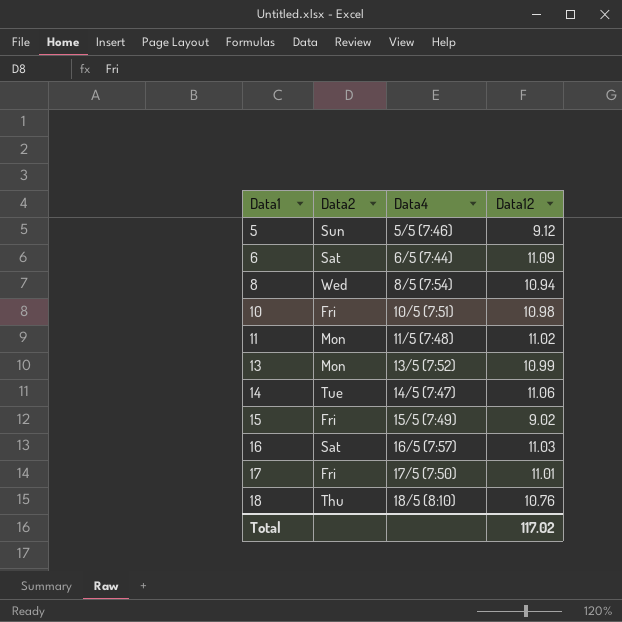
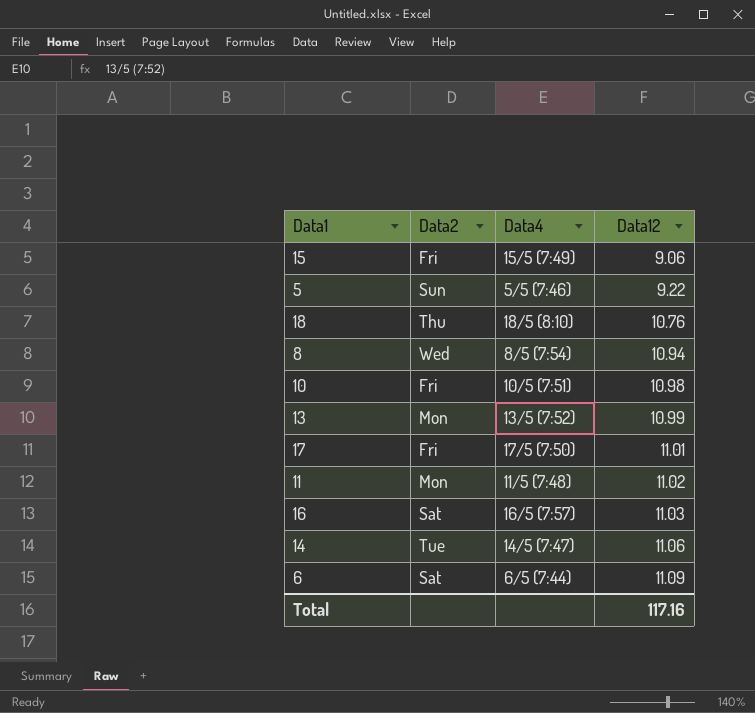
row order: Data1 ascending -> Data12 ascending
15 | Data12: 9.02 -> 9.06
5 | Data12: 9.12 -> 9.22
Total | Data12: 117.02 -> 117.16

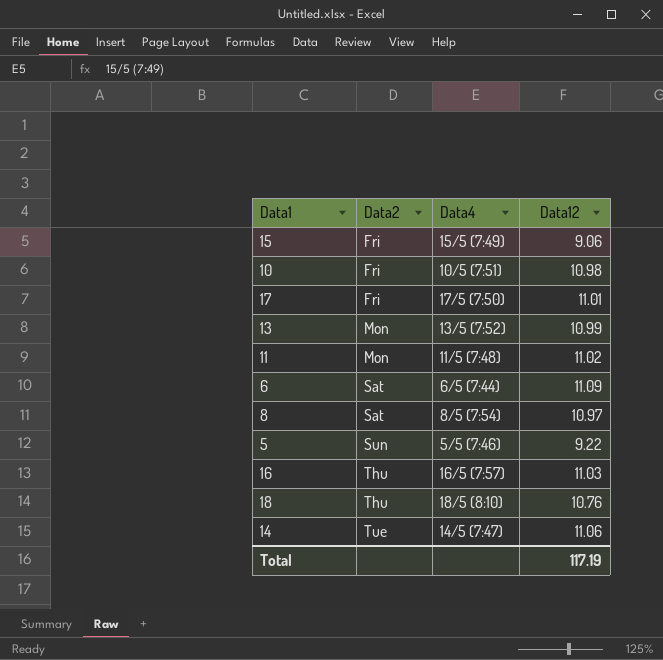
row order: Data12 ascending -> Data2 ascending
8 | Data2: Wed -> Sat
8 | Data12: 10.94 -> 10.97
16 | Data2: Sat -> Thu
Total | Data12: 117.16 -> 117.19

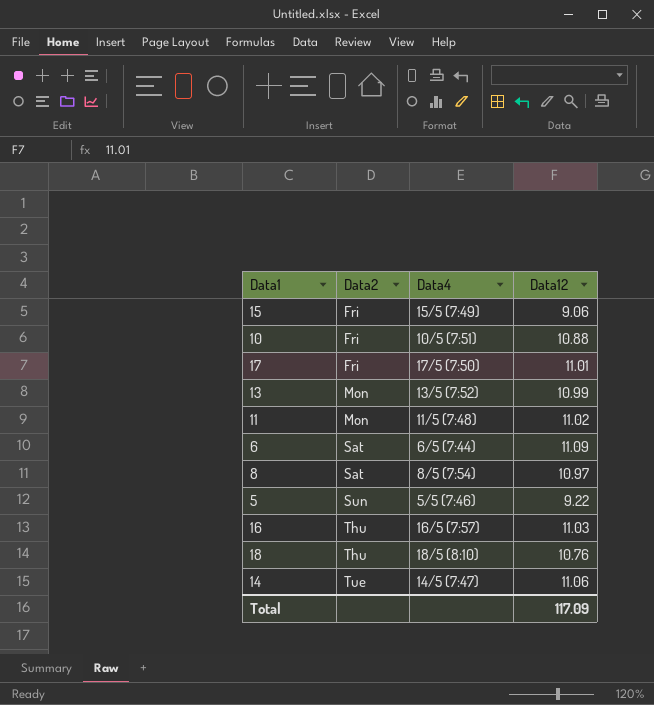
10 | Data12: 10.98 -> 10.88
Total | Data12: 117.19 -> 117.09

